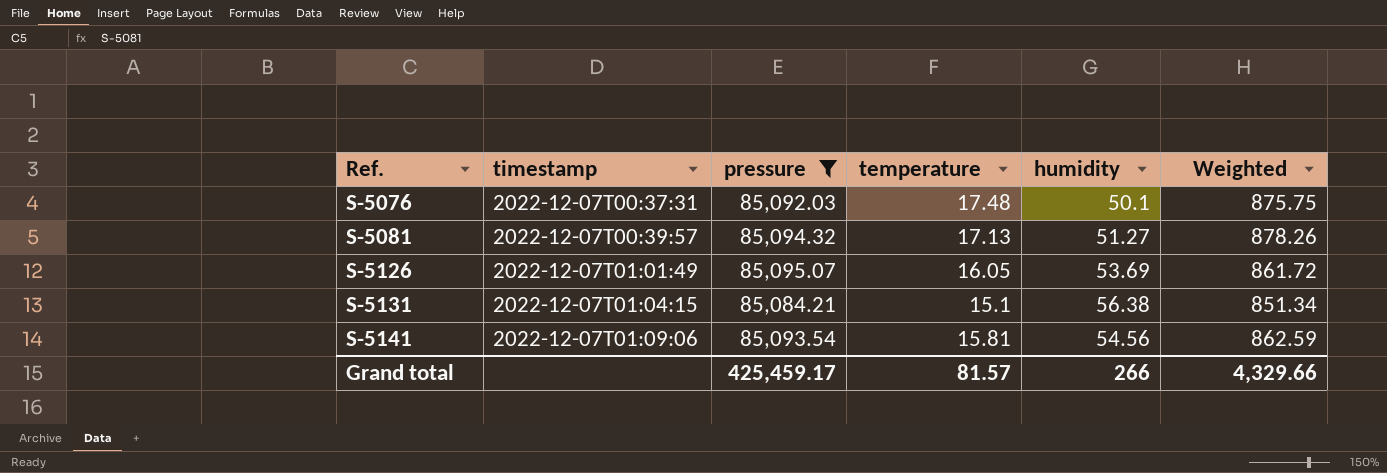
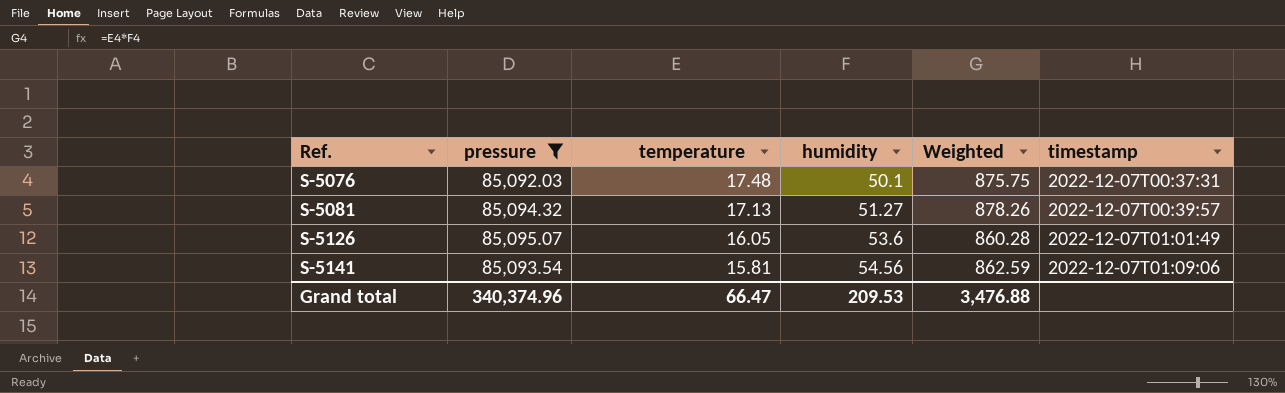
column timestamp | position: 2 -> 6
row S-5131: 2022-12-07T01:04:15 | 85,084.21 | 15.1 | 56.38 | 851.34 -> none
S-5126 | humidity: 53.69 -> 53.6
S-5126 | Weighted: 861.72 -> 860.28
Grand total | pressure: 425,459.17 -> 340,374.96
Grand total | temperature: 81.57 -> 66.47
Grand total | humidity: 266 -> 209.53
Grand total | Weighted: 4,329.66 -> 3,476.88

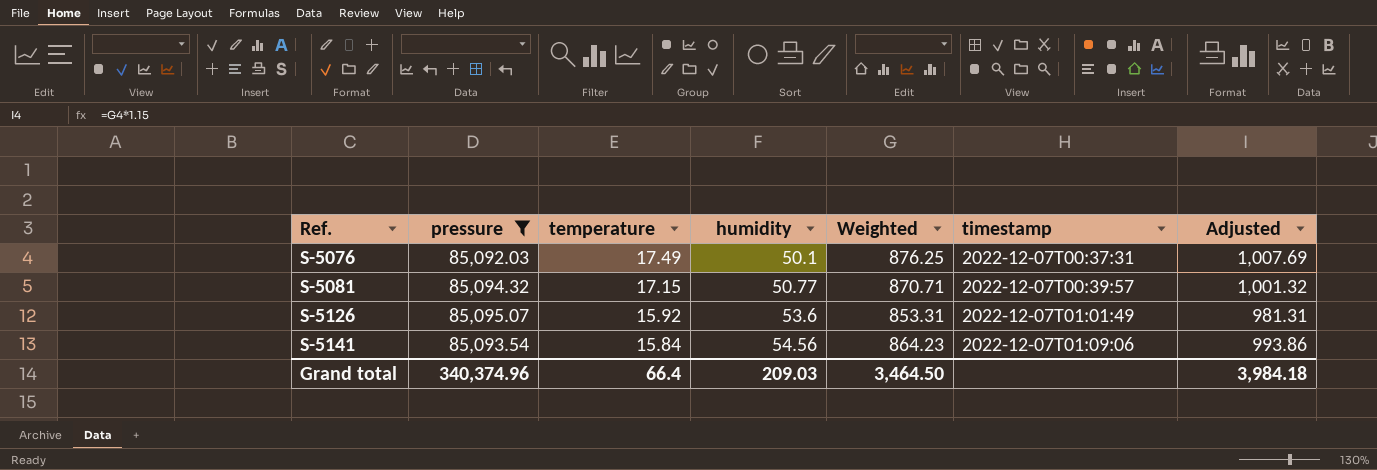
column Adjusted | formula: none -> [Weighted] * 1.15
S-5076 | temperature: 17.48 -> 17.49
S-5076 | Weighted: 875.75 -> 876.25
S-5081 | temperature: 17.13 -> 17.15
S-5081 | humidity: 51.27 -> 50.77
S-5081 | Weighted: 878.26 -> 870.71
S-5126 | temperature: 16.05 -> 15.92
S-5126 | Weighted: 860.28 -> 853.31
S-5141 | temperature: 15.81 -> 15.84
S-5141 | Weighted: 862.59 -> 864.23
Grand total | temperature: 66.47 -> 66.4
Grand total | humidity: 209.53 -> 209.03
Grand total | Weighted: 3,476.88 -> 3,464.50

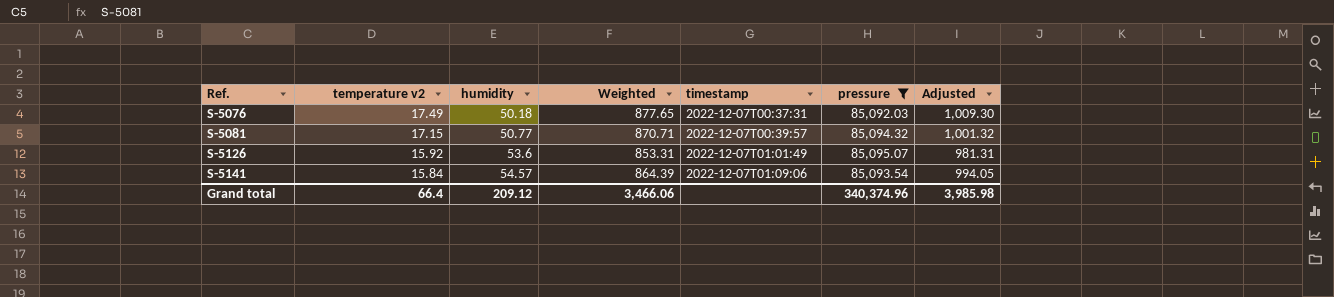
column name: temperature -> temperature v2
column pressure | position: 2 -> 6
S-5076 | humidity: 50.1 -> 50.18
S-5076 | Weighted: 876.25 -> 877.65
S-5076 | Adjusted: 1,007.69 -> 1,009.30
S-5141 | humidity: 54.56 -> 54.57
S-5141 | Weighted: 864.23 -> 864.39
S-5141 | Adjusted: 993.86 -> 994.05
Grand total | humidity: 209.03 -> 209.12
Grand total | Weighted: 3,464.50 -> 3,466.06
Grand total | Adjusted: 3,984.18 -> 3,985.98

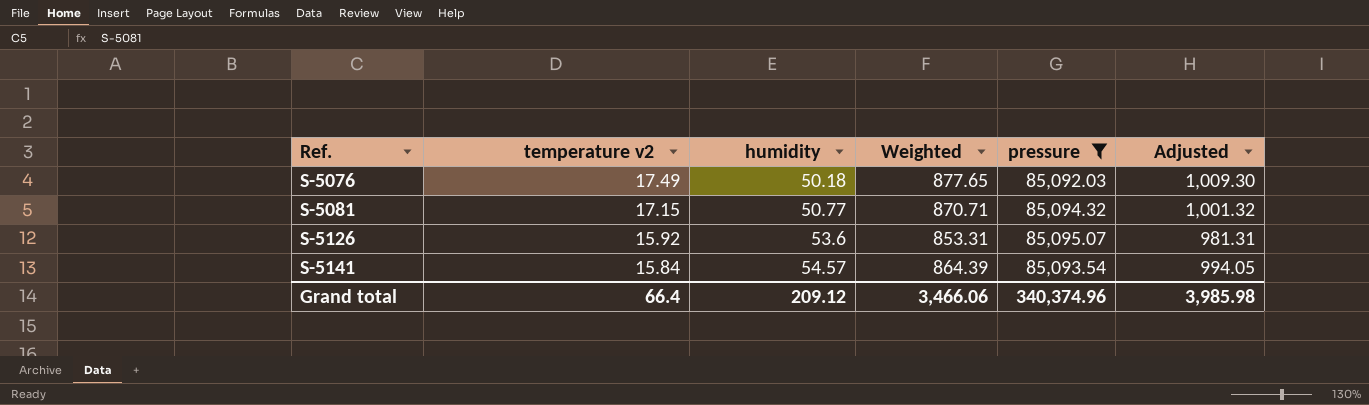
column timestamp | position: 5 -> none

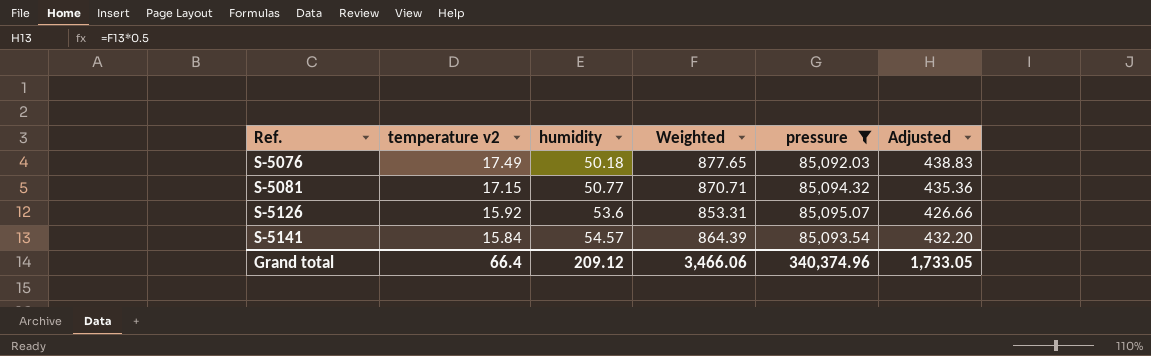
column Adjusted | formula: [Weighted] * 1.15 -> [Weighted] * 0.5
Grand total | Adjusted: 3,985.98 -> 1,733.05

